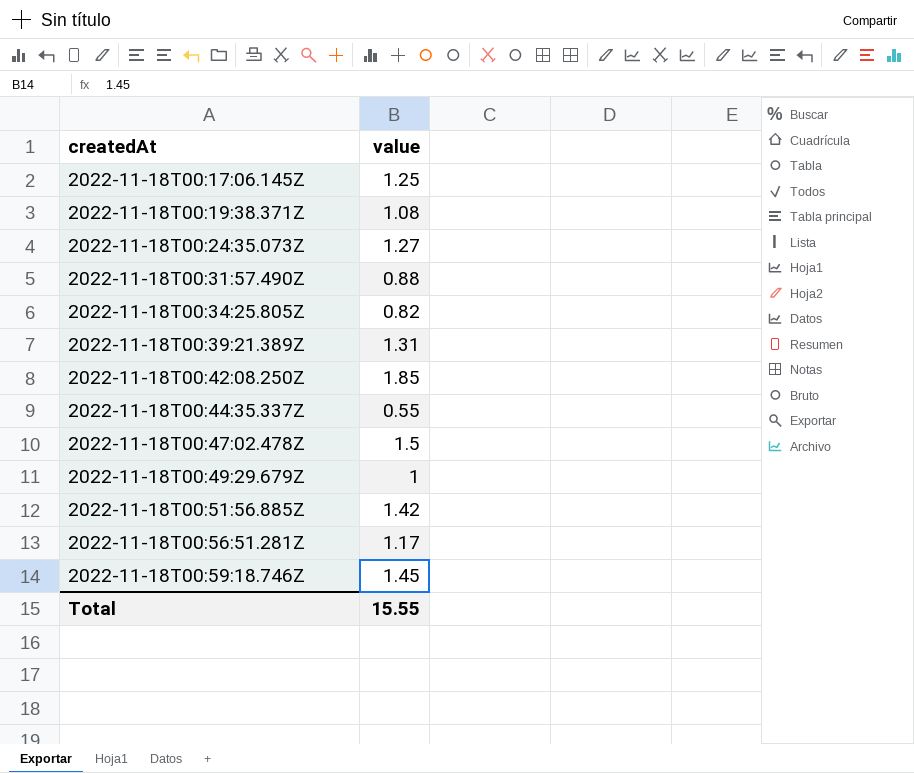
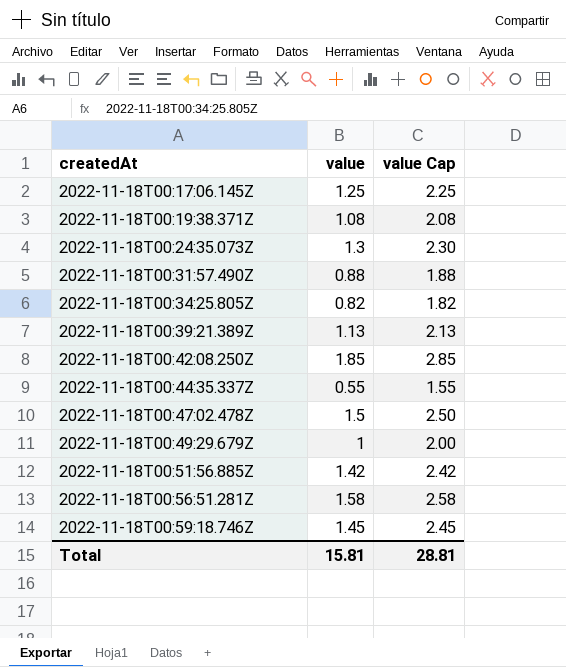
column value Cap | formula: none -> [value] + 1
2022-11-18T00:24:35.073Z | value: 1.27 -> 1.3
2022-11-18T00:39:21.389Z | value: 1.31 -> 1.13
2022-11-18T00:56:51.281Z | value: 1.17 -> 1.58
Total | value: 15.55 -> 15.81

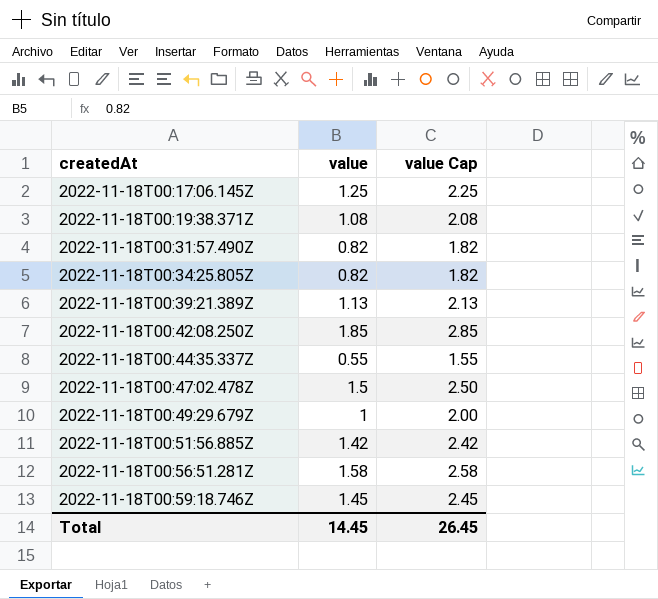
row 2022-11-18T00:24:35.073Z: 1.3 | 2.30 -> none
2022-11-18T00:31:57.490Z | value: 0.88 -> 0.82
2022-11-18T00:31:57.490Z | value Cap: 1.88 -> 1.82
Total | value: 15.81 -> 14.45
Total | value Cap: 28.81 -> 26.45

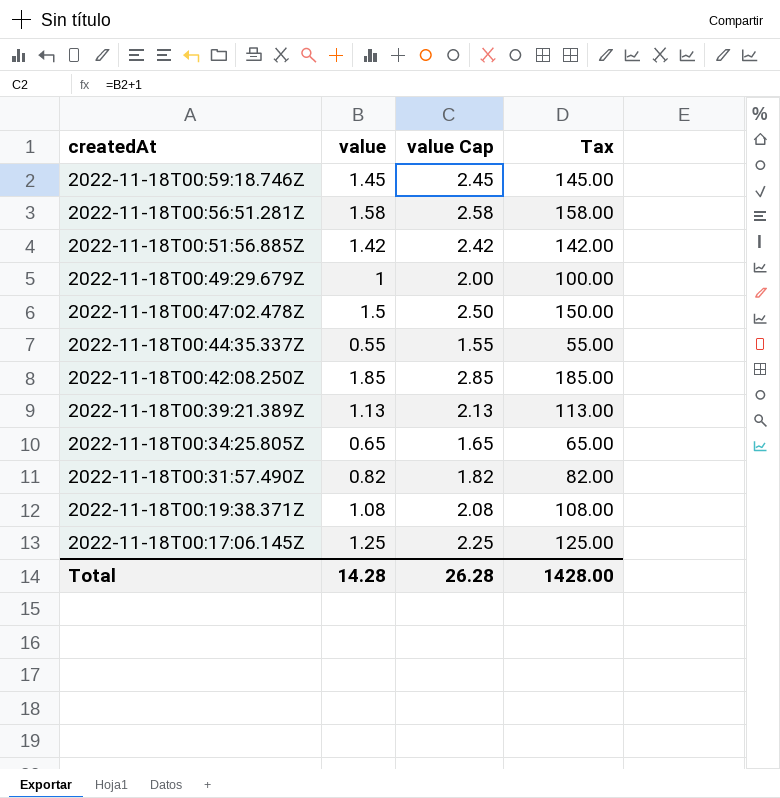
row order: createdAt ascending -> createdAt descending
column Tax | formula: none -> [value] * 100
2022-11-18T00:34:25.805Z | value: 0.82 -> 0.65
2022-11-18T00:34:25.805Z | value Cap: 1.82 -> 1.65
Total | value: 14.45 -> 14.28
Total | value Cap: 26.45 -> 26.28

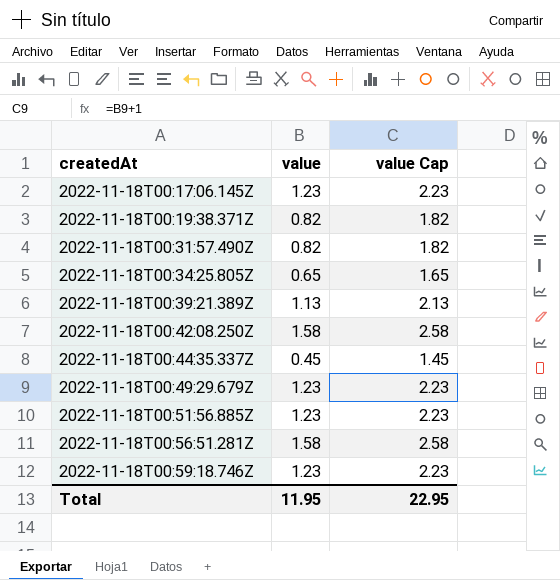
row order: createdAt descending -> createdAt ascending
column Tax | formula: [value] * 100 -> none
row 2022-11-18T00:47:02.478Z: 1.5 | 2.50 | 150.00 -> none
2022-11-18T00:17:06.145Z | value: 1.25 -> 1.23
2022-11-18T00:17:06.145Z | value Cap: 2.25 -> 2.23
2022-11-18T00:19:38.371Z | value: 1.08 -> 0.82
2022-11-18T00:19:38.371Z | value Cap: 2.08 -> 1.82
2022-11-18T00:42:08.250Z | value: 1.85 -> 1.58
2022-11-18T00:42:08.250Z | value Cap: 2.85 -> 2.58
2022-11-18T00:44:35.337Z | value: 0.55 -> 0.45
2022-11-18T00:44:35.337Z | value Cap: 1.55 -> 1.45
2022-11-18T00:49:29.679Z | value: 1 -> 1.23
2022-11-18T00:49:29.679Z | value Cap: 2.00 -> 2.23
2022-11-18T00:51:56.885Z | value: 1.42 -> 1.23
2022-11-18T00:51:56.885Z | value Cap: 2.42 -> 2.23
2022-11-18T00:59:18.746Z | value: 1.45 -> 1.23
2022-11-18T00:59:18.746Z | value Cap: 2.45 -> 2.23
Total | value: 14.28 -> 11.95
Total | value Cap: 26.28 -> 22.95

